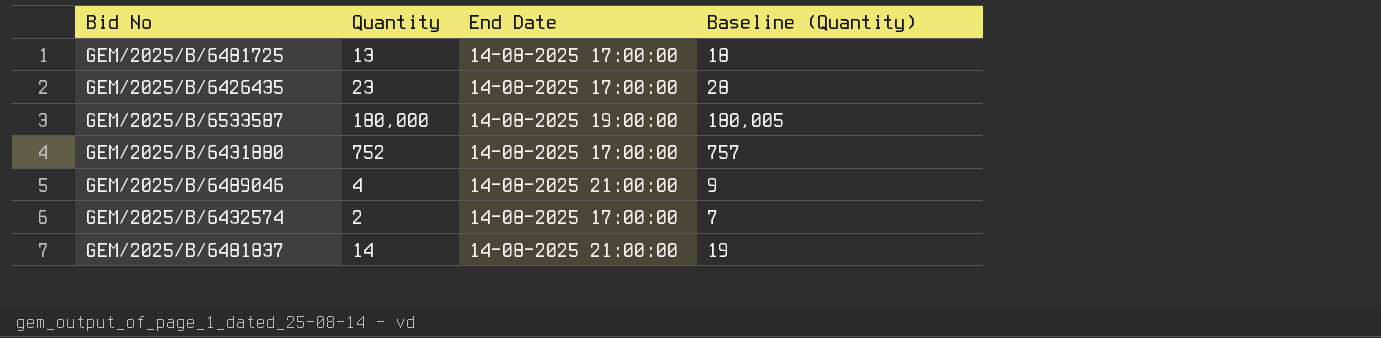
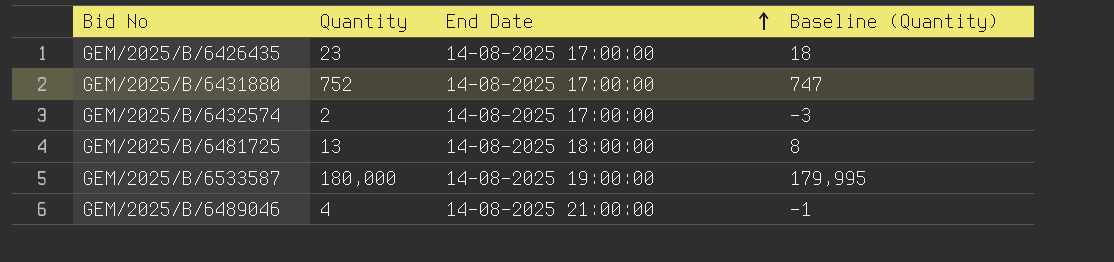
row order: none -> End Date ascending
column Baseline (Quantity) | formula: [Quantity] + 5 -> [Quantity] - 5
row GEM/2025/B/6481837: 14 | 14-08-2025 21:00:00 | 19 -> none
GEM/2025/B/6481725 | End Date: 14-08-2025 17:00:00 -> 14-08-2025 18:00:00

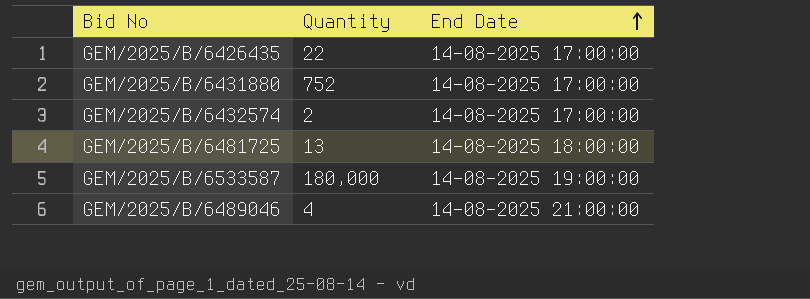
column Baseline (Quantity) | formula: [Quantity] - 5 -> none
GEM/2025/B/6426435 | Quantity: 23 -> 22

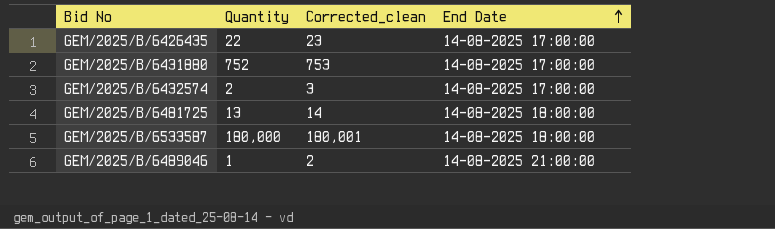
column Corrected_clean | formula: none -> [Quantity] + 1
GEM/2025/B/6533587 | End Date: 14-08-2025 19:00:00 -> 14-08-2025 18:00:00
GEM/2025/B/6489046 | Quantity: 4 -> 1

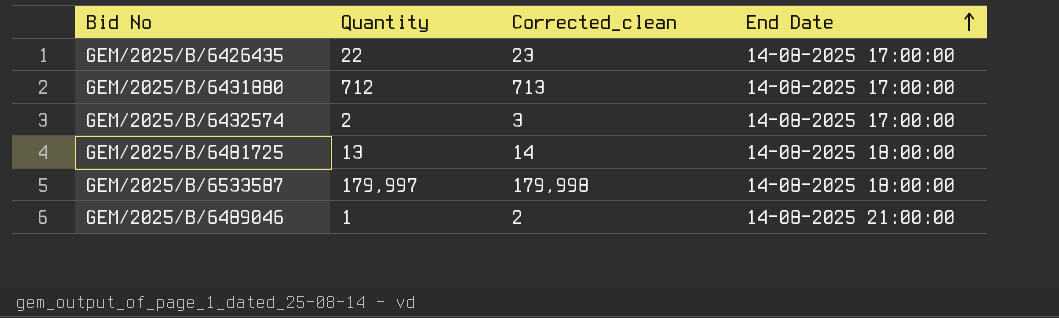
GEM/2025/B/6431880 | Quantity: 752 -> 712
GEM/2025/B/6431880 | Corrected_clean: 753 -> 713
GEM/2025/B/6533587 | Quantity: 180,000 -> 179,997
GEM/2025/B/6533587 | Corrected_clean: 180,001 -> 179,998

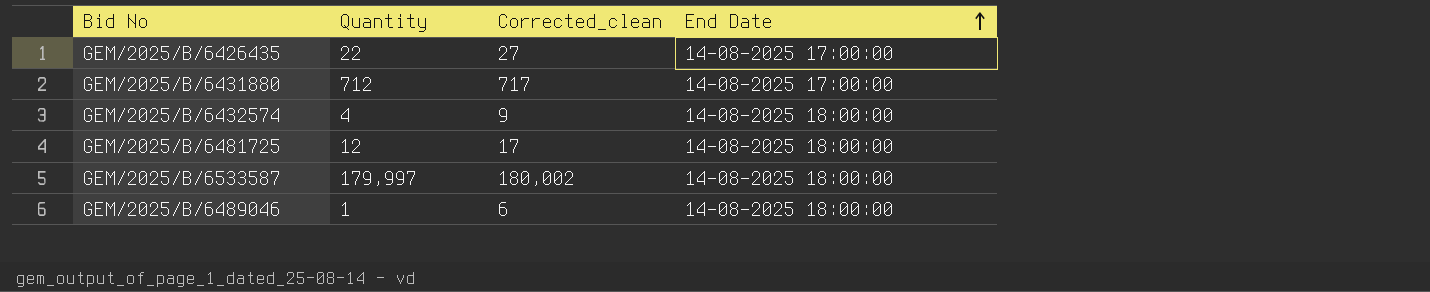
column Corrected_clean | formula: [Quantity] + 1 -> [Quantity] + 5
GEM/2025/B/6432574 | Quantity: 2 -> 4
GEM/2025/B/6432574 | End Date: 14-08-2025 17:00:00 -> 14-08-2025 18:00:00
GEM/2025/B/6481725 | Quantity: 13 -> 12
GEM/2025/B/6489046 | End Date: 14-08-2025 21:00:00 -> 14-08-2025 18:00:00

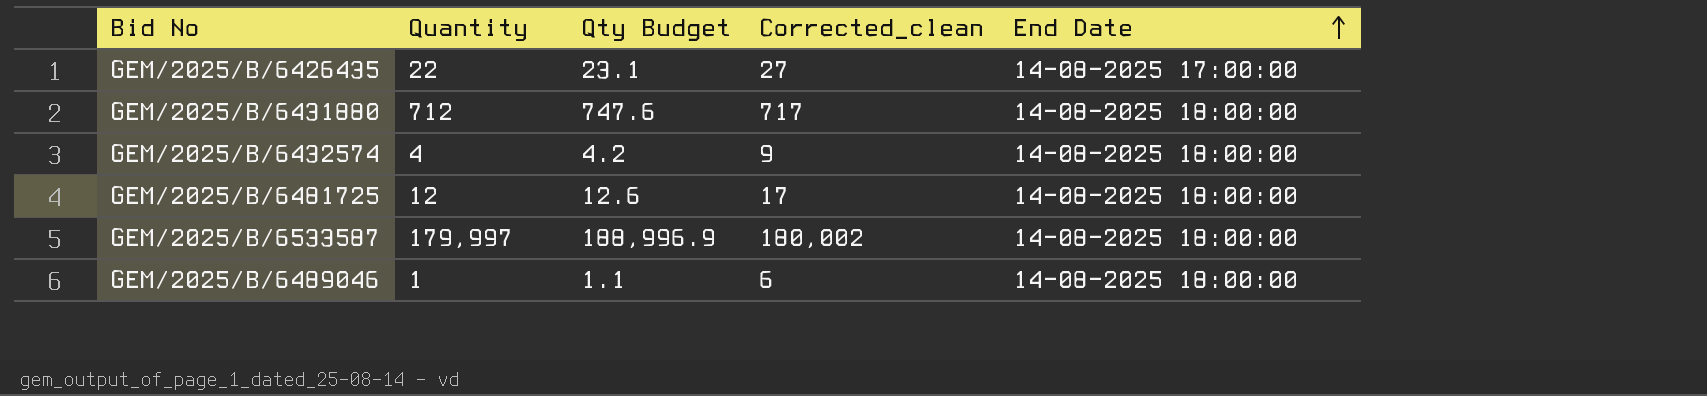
column Qty Budget | formula: none -> [Quantity] * 1.05
GEM/2025/B/6431880 | End Date: 14-08-2025 17:00:00 -> 14-08-2025 18:00:00

